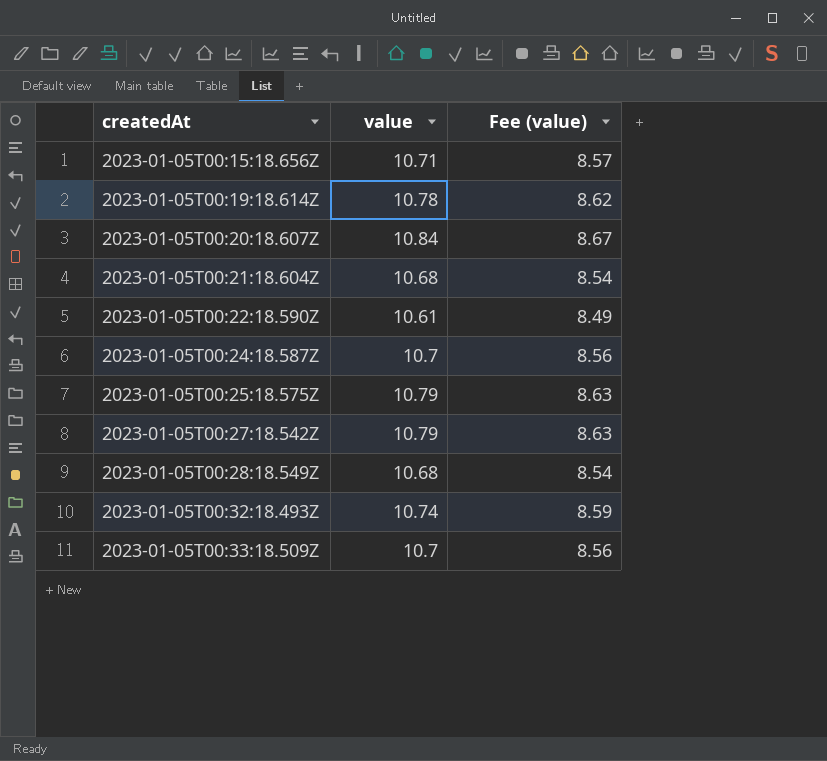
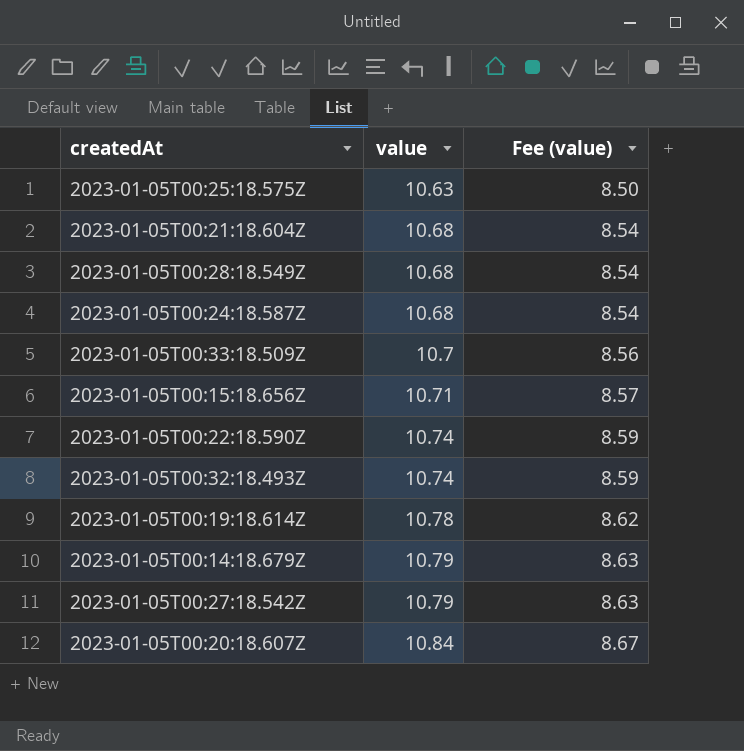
row order: createdAt ascending -> value ascending
2023-01-05T00:25:18.575Z | value: 10.79 -> 10.63
2023-01-05T00:25:18.575Z | Fee (value): 8.63 -> 8.50
2023-01-05T00:24:18.587Z | value: 10.7 -> 10.68
2023-01-05T00:24:18.587Z | Fee (value): 8.56 -> 8.54
2023-01-05T00:22:18.590Z | value: 10.61 -> 10.74
2023-01-05T00:22:18.590Z | Fee (value): 8.49 -> 8.59
row 2023-01-05T00:14:18.679Z: none -> 10.79 | 8.63

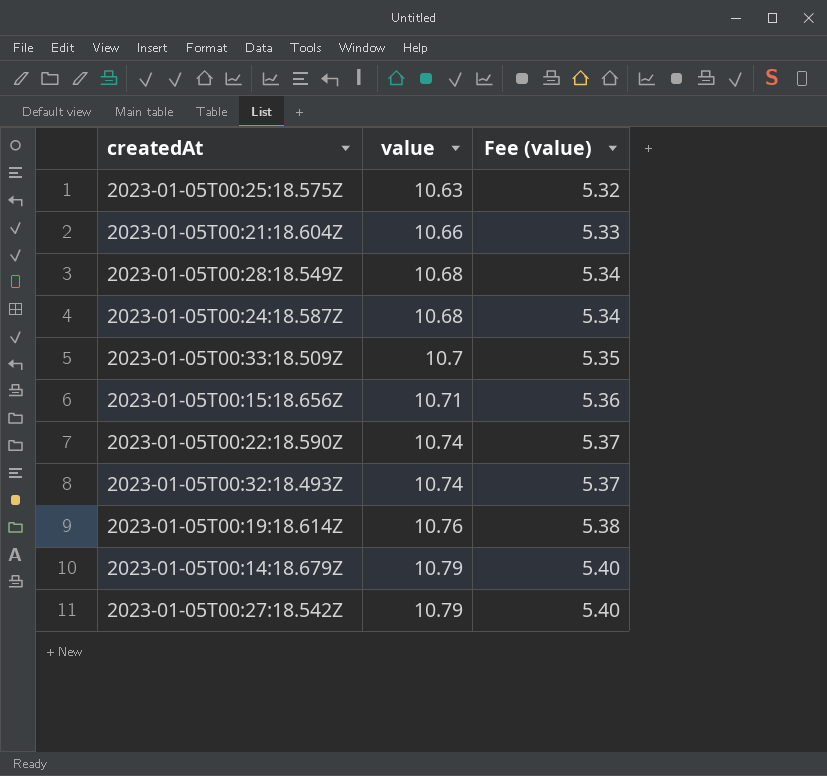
column Fee (value) | formula: [value] * 0.8 -> [value] * 0.5
row 2023-01-05T00:20:18.607Z: 10.84 | 8.67 -> none
2023-01-05T00:21:18.604Z | value: 10.68 -> 10.66
2023-01-05T00:19:18.614Z | value: 10.78 -> 10.76

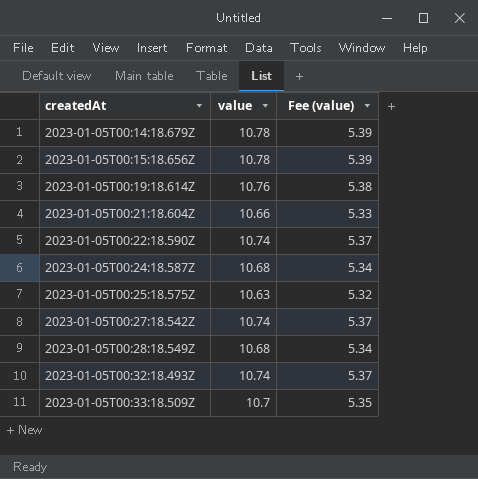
row order: value ascending -> createdAt ascending
2023-01-05T00:14:18.679Z | value: 10.79 -> 10.78
2023-01-05T00:14:18.679Z | Fee (value): 5.40 -> 5.39
2023-01-05T00:15:18.656Z | value: 10.71 -> 10.78
2023-01-05T00:15:18.656Z | Fee (value): 5.36 -> 5.39
2023-01-05T00:27:18.542Z | value: 10.79 -> 10.74
2023-01-05T00:27:18.542Z | Fee (value): 5.40 -> 5.37

